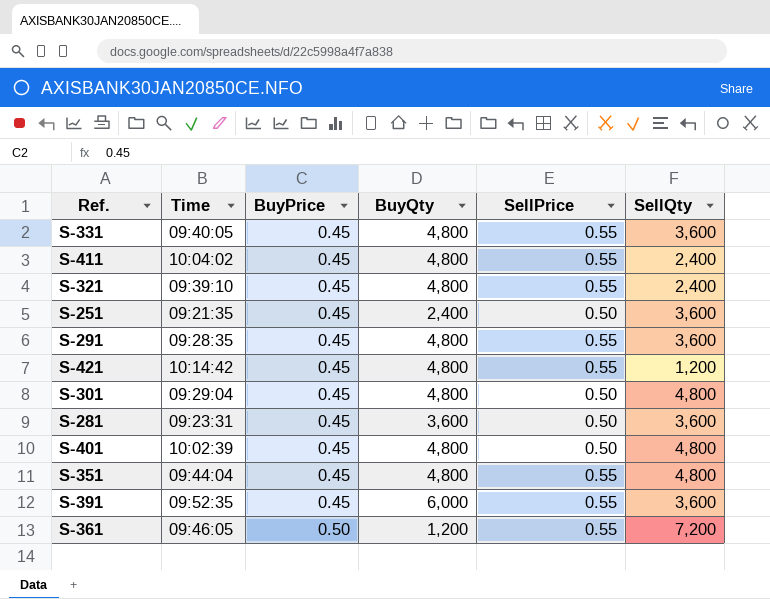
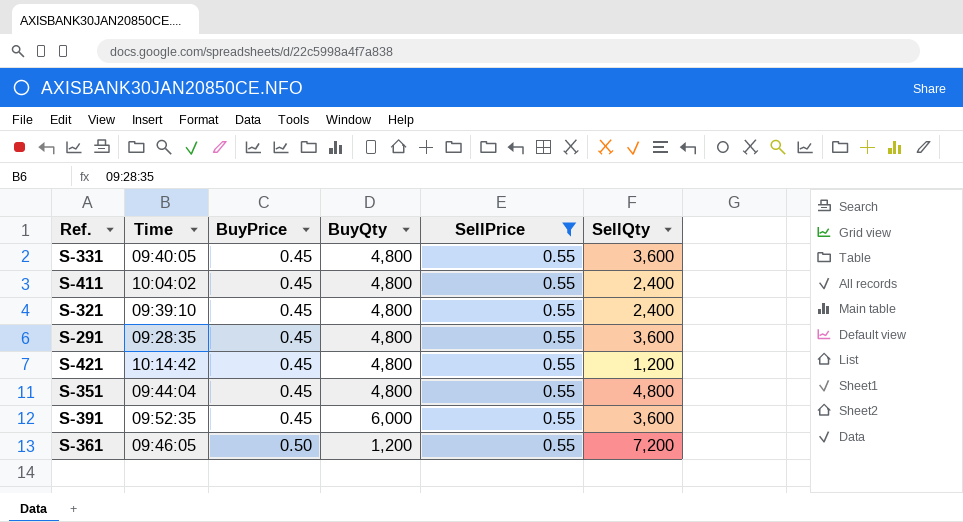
filter: none -> SellPrice = 0.55

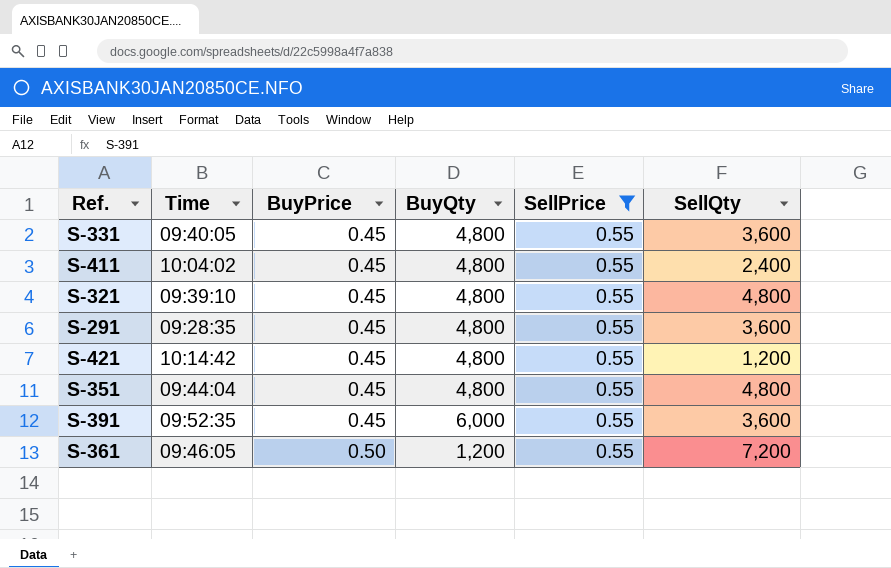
S-321 | SellQty: 2,400 -> 4,800

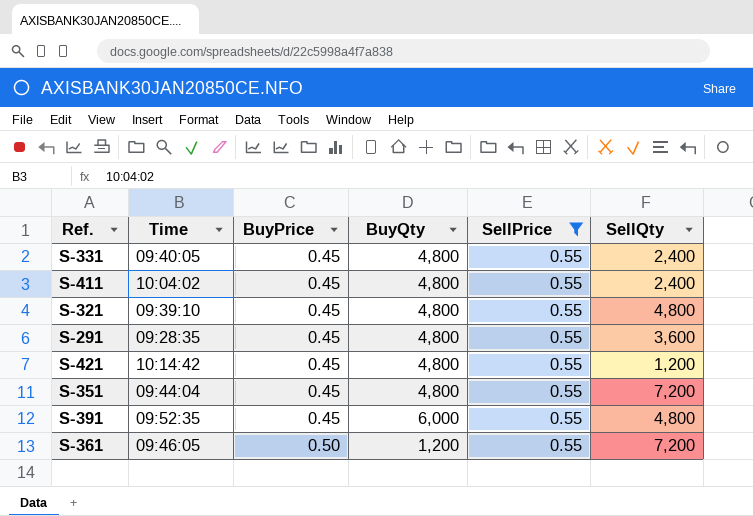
S-331 | SellQty: 3,600 -> 2,400
S-351 | SellQty: 4,800 -> 7,200
S-391 | SellQty: 3,600 -> 4,800

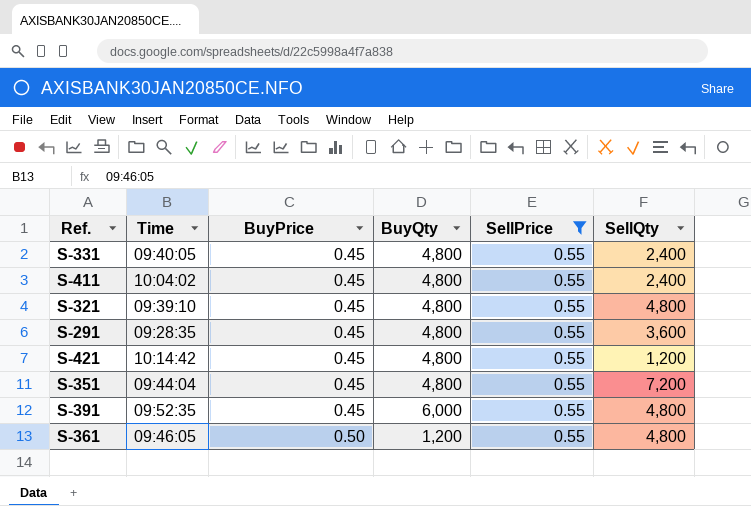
S-361 | SellQty: 7,200 -> 4,800

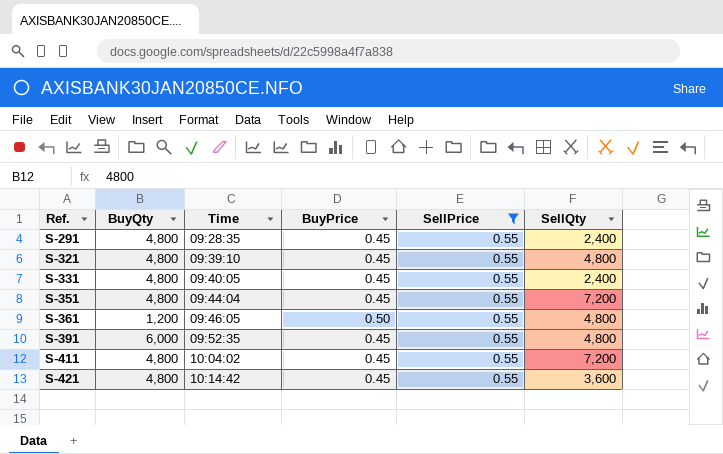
row order: BuyPrice ascending -> Ref. ascending
column BuyQty | position: 4 -> 2
S-291 | SellQty: 3,600 -> 2,400
S-411 | SellQty: 2,400 -> 7,200
S-421 | SellQty: 1,200 -> 3,600

